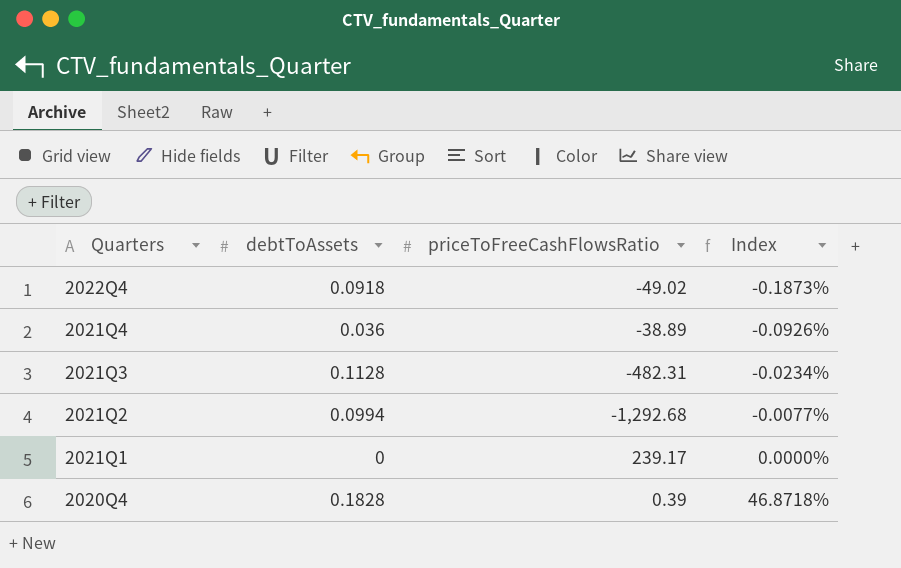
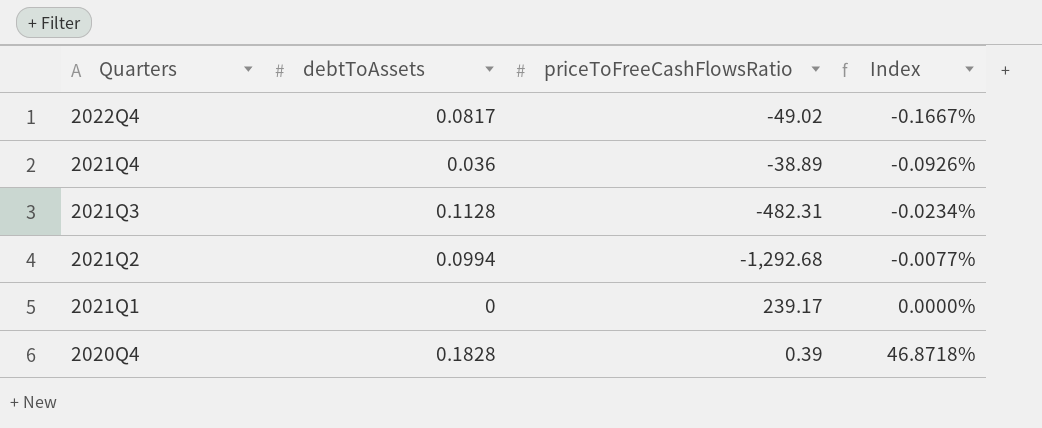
2022Q4 | debtToAssets: 0.0918 -> 0.0817
2022Q4 | Index: -0.1873% -> -0.1667%

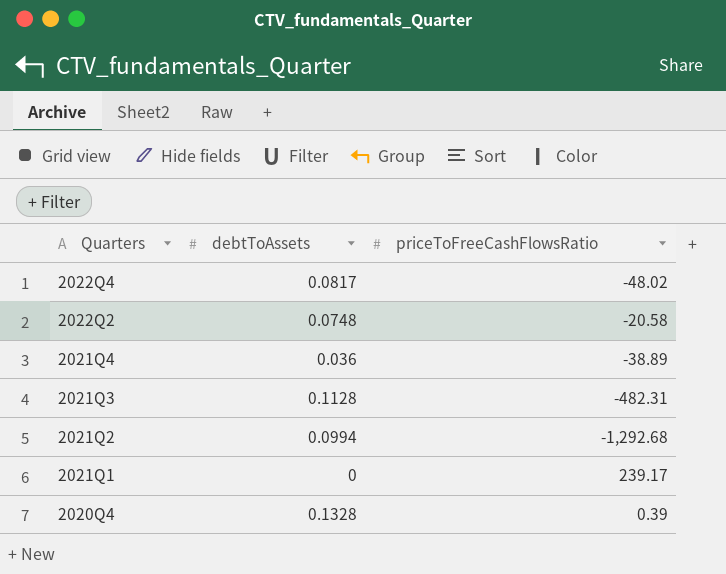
column Index | formula: [debtToAssets] / [priceToFreeCashFlowsRatio] -> none
2022Q4 | priceToFreeCashFlowsRatio: -49.02 -> -48.02
row 2022Q2: none -> 0.0748 | -20.58
2020Q4 | debtToAssets: 0.1828 -> 0.1328

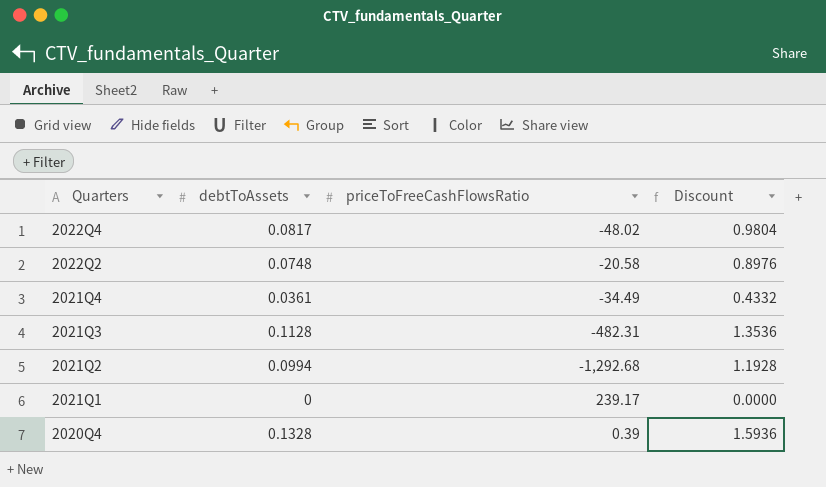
column Discount | formula: none -> [debtToAssets] * 12
2021Q4 | debtToAssets: 0.036 -> 0.0361
2021Q4 | priceToFreeCashFlowsRatio: -38.89 -> -34.49

